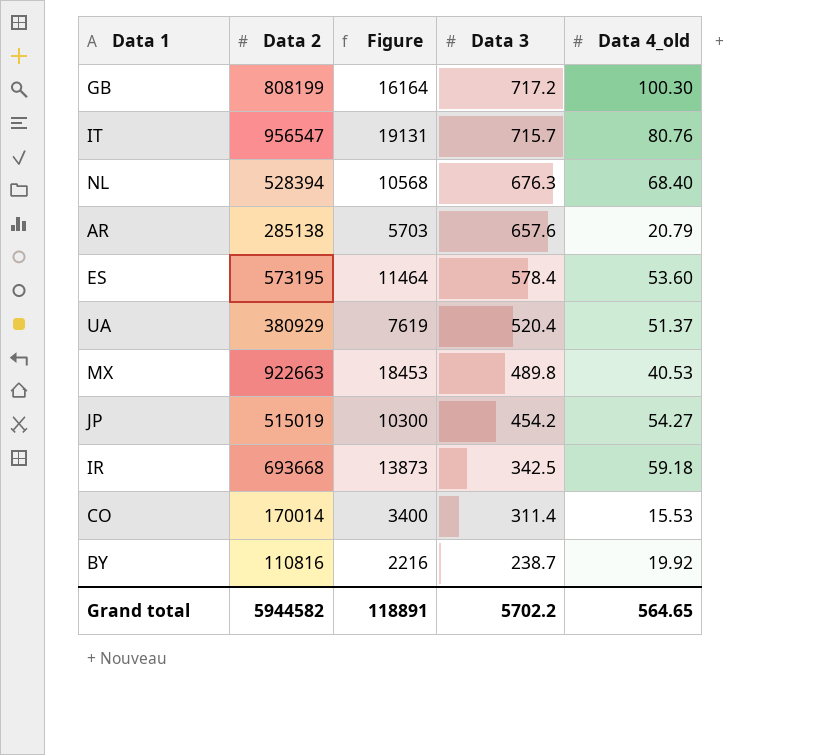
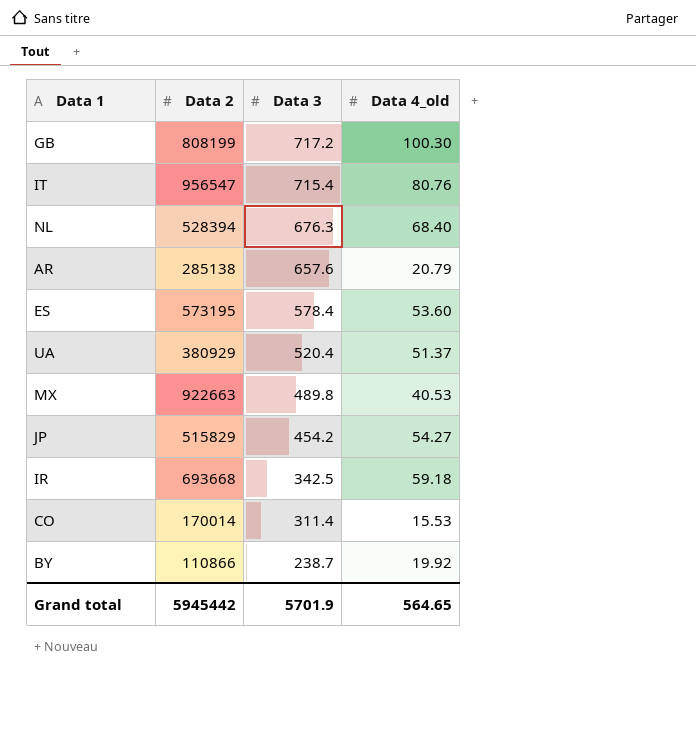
column Figure | formula: [Data 2] * 0.02 -> none
IT | Data 3: 715.7 -> 715.4
JP | Data 2: 515019 -> 515829
BY | Data 2: 110816 -> 110866
Grand total | Data 2: 5944582 -> 5945442
Grand total | Data 3: 5702.2 -> 5701.9

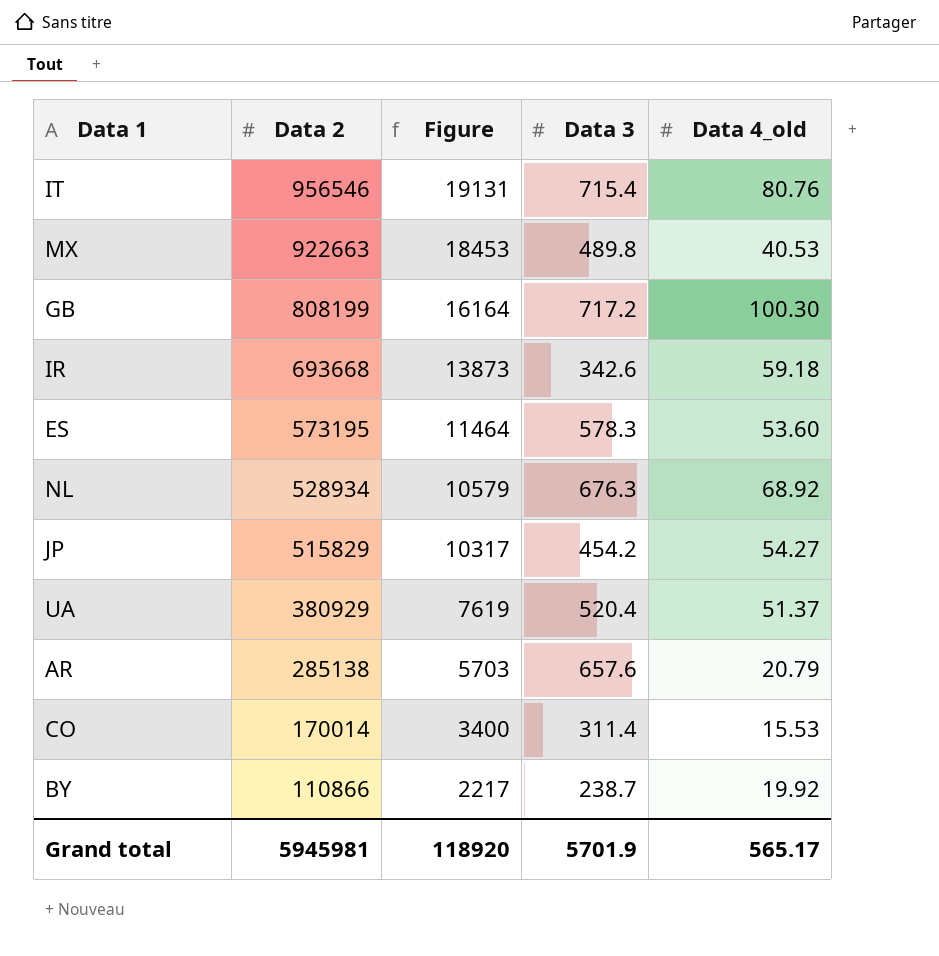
row order: Data 3 descending -> Data 2 descending
column Figure | formula: none -> [Data 2] * 0.02
IT | Data 2: 956547 -> 956546
IR | Data 3: 342.5 -> 342.6
ES | Data 3: 578.4 -> 578.3
NL | Data 2: 528394 -> 528934
NL | Data 4_old: 68.40 -> 68.92
Grand total | Data 2: 5945442 -> 5945981
Grand total | Data 4_old: 564.65 -> 565.17

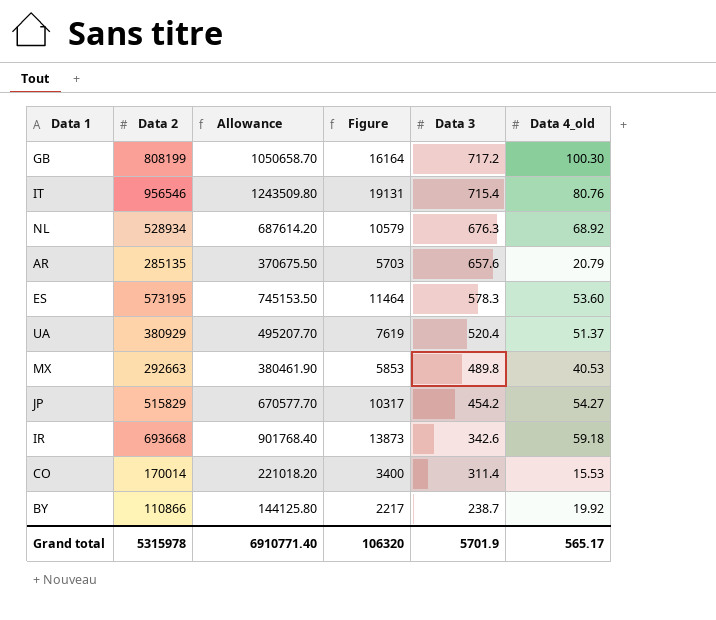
row order: Data 2 descending -> Data 3 descending
column Allowance | formula: none -> [Data 2] * 1.3
AR | Data 2: 285138 -> 285135
MX | Data 2: 922663 -> 292663
MX | Figure: 18453 -> 5853
Grand total | Data 2: 5945981 -> 5315978
Grand total | Figure: 118920 -> 106320

